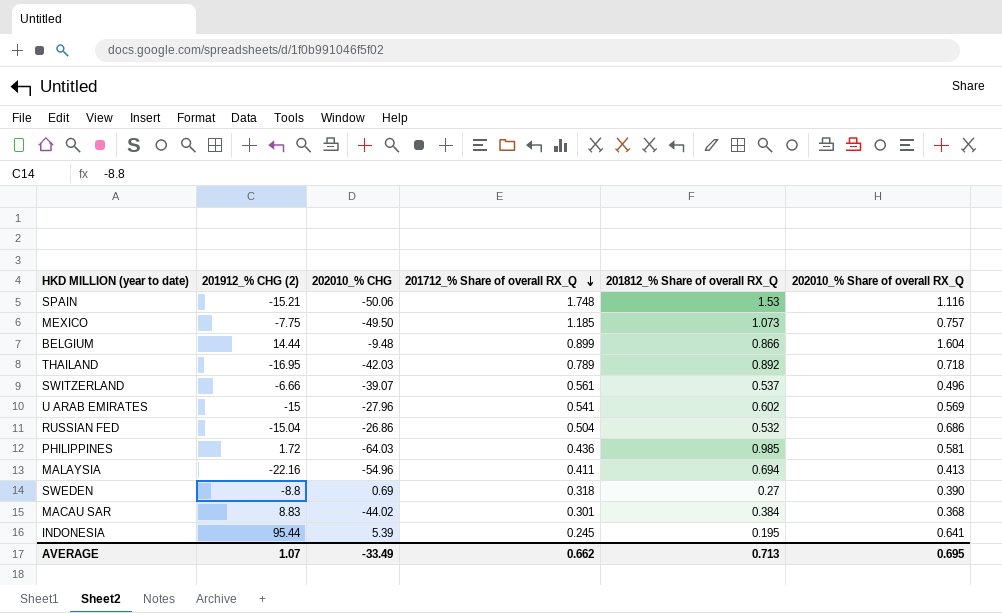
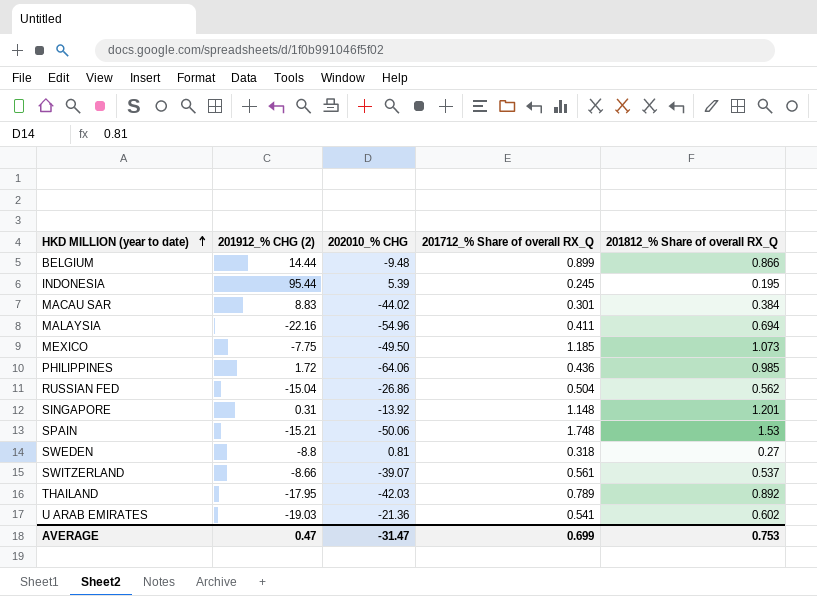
row order: 201712_% Share of overall RX_Q descending -> HKD MILLION (year to date) ascending
column 202010_% Share of overall RX_Q | position: 6 -> none
PHILIPPINES | 202010_% CHG: -64.03 -> -64.06
RUSSIAN FED | 201812_% Share of overall RX_Q: 0.532 -> 0.562
row SINGAPORE: none -> 0.31 | -13.92 | 1.148 | 1.201
SWEDEN | 202010_% CHG: 0.69 -> 0.81
SWITZERLAND | 201912_% CHG (2): -6.66 -> -8.66
THAILAND | 201912_% CHG (2): -16.95 -> -17.95
U ARAB EMIRATES | 201912_% CHG (2): -15 -> -19.03
U ARAB EMIRATES | 202010_% CHG: -27.96 -> -21.36
AVERAGE | 201912_% CHG (2): 1.07 -> 0.47
AVERAGE | 202010_% CHG: -33.49 -> -31.47
AVERAGE | 201712_% Share of overall RX_Q: 0.662 -> 0.699
AVERAGE | 201812_% Share of overall RX_Q: 0.713 -> 0.753

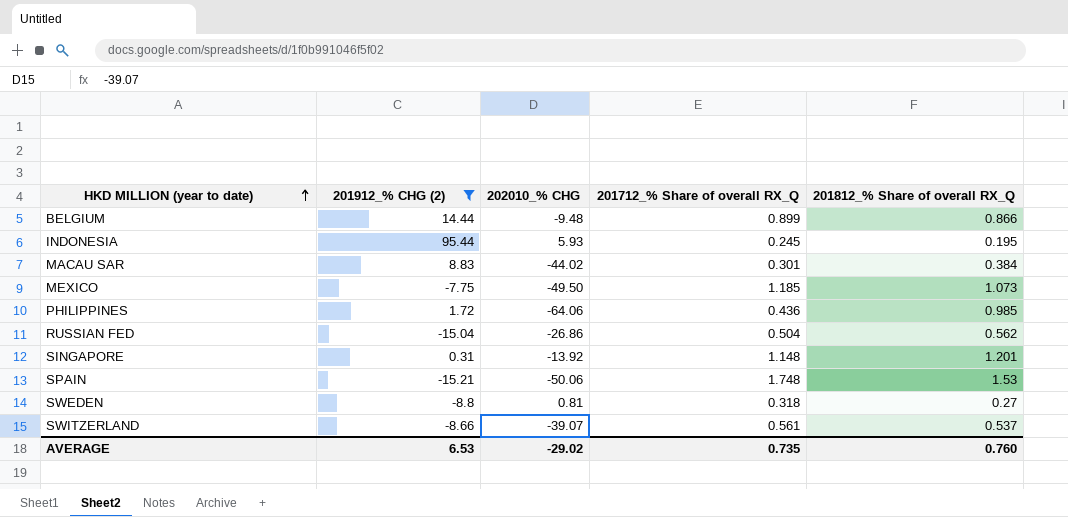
filter: none -> 201912_% CHG (2) >= -15.21
INDONESIA | 202010_% CHG: 5.39 -> 5.93
AVERAGE | 201912_% CHG (2): 0.47 -> 6.53
AVERAGE | 202010_% CHG: -31.47 -> -29.02
AVERAGE | 201712_% Share of overall RX_Q: 0.699 -> 0.735
AVERAGE | 201812_% Share of overall RX_Q: 0.753 -> 0.760

